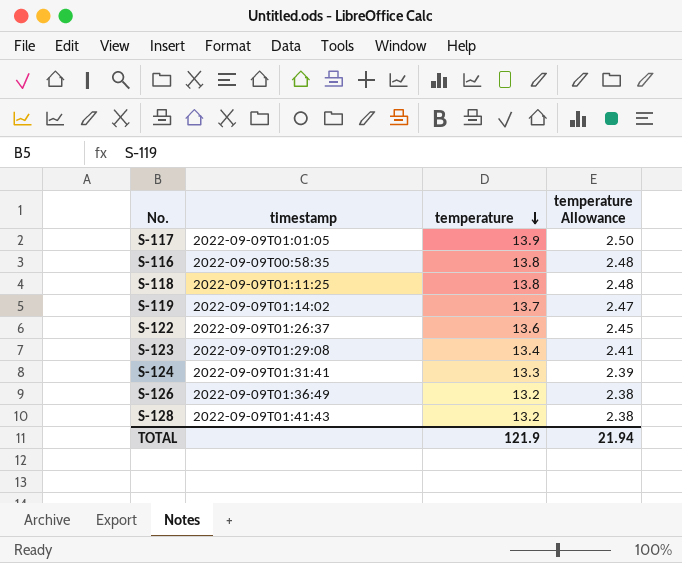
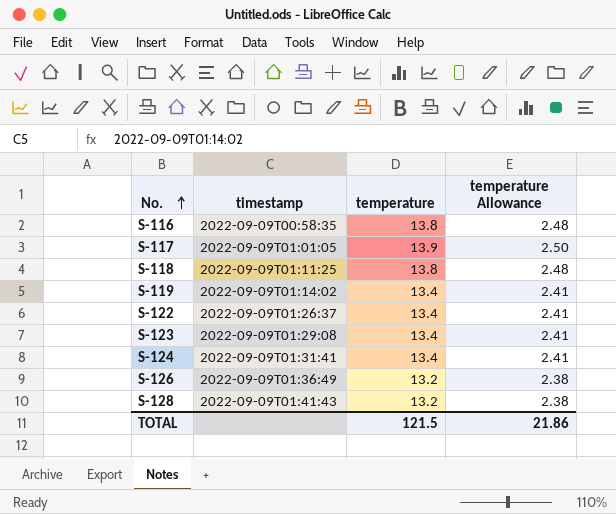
row order: temperature descending -> No. ascending
S-119 | temperature: 13.7 -> 13.4
S-119 | temperature Allowance: 2.47 -> 2.41
S-122 | temperature: 13.6 -> 13.4
S-122 | temperature Allowance: 2.45 -> 2.41
S-124 | temperature: 13.3 -> 13.4
S-124 | temperature Allowance: 2.39 -> 2.41
TOTAL | temperature: 121.9 -> 121.5
TOTAL | temperature Allowance: 21.94 -> 21.86

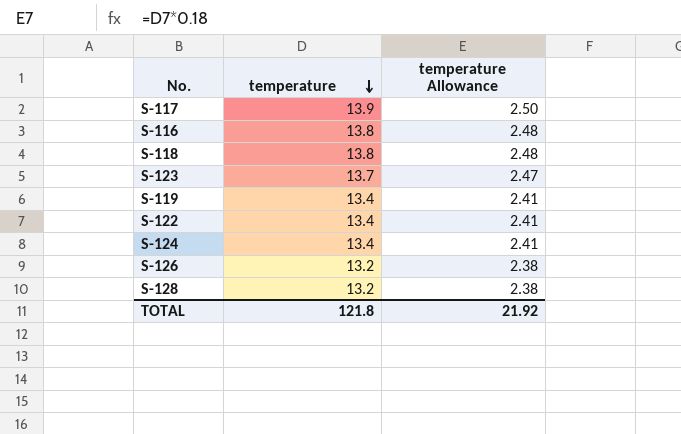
row order: No. ascending -> temperature descending
column timestamp | position: 2 -> none
S-123 | temperature: 13.4 -> 13.7
S-123 | temperature Allowance: 2.41 -> 2.47
TOTAL | temperature: 121.5 -> 121.8
TOTAL | temperature Allowance: 21.86 -> 21.92

